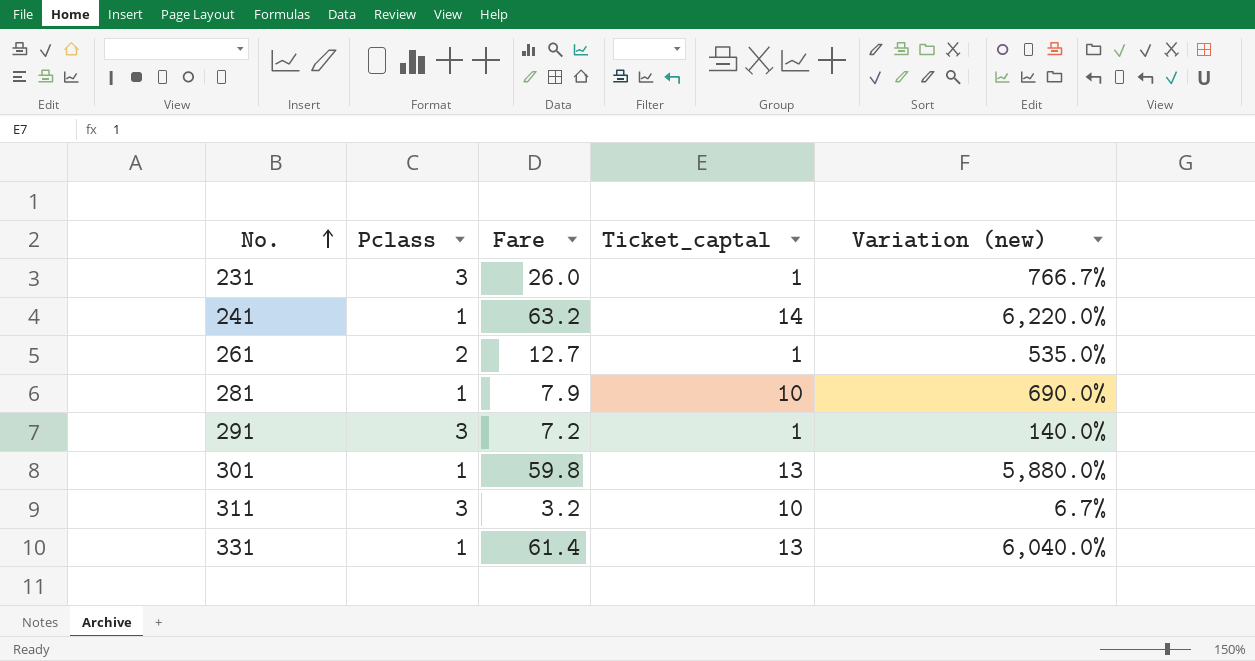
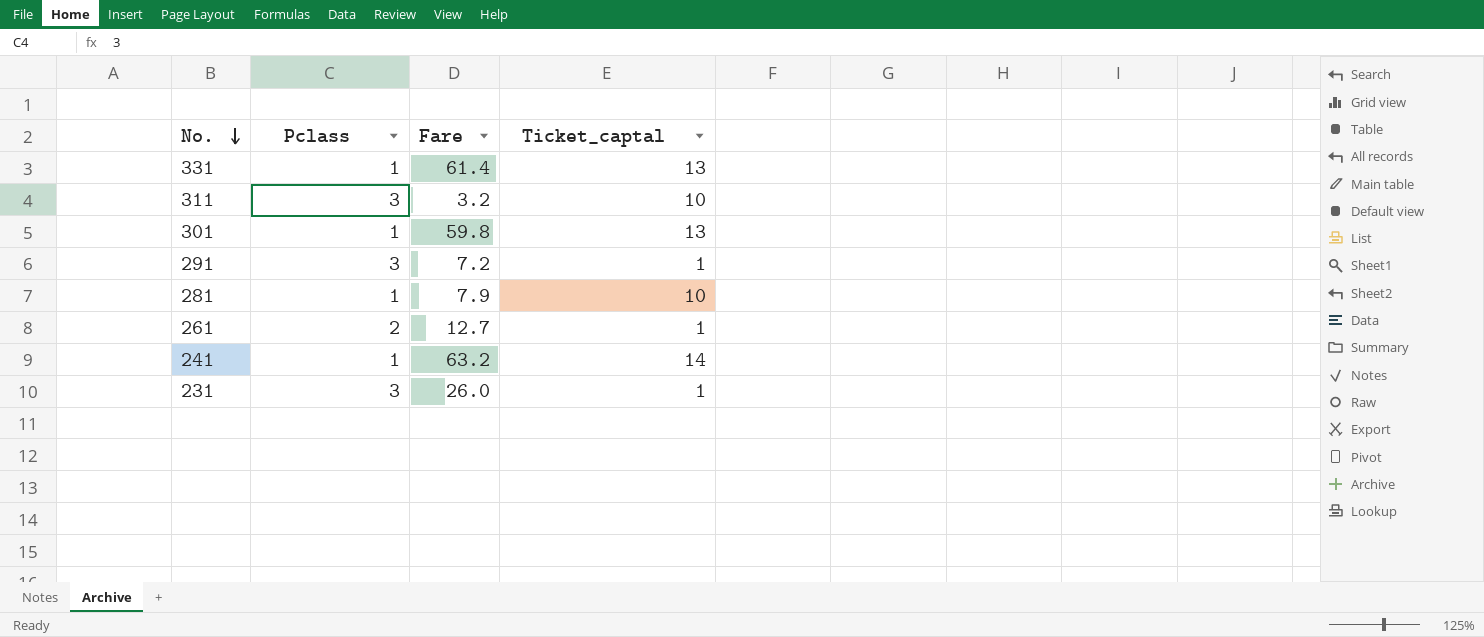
row order: No. ascending -> No. descending
column Variation (new) | formula: ([Fare] - [Pclass]) / [Pclass] -> none

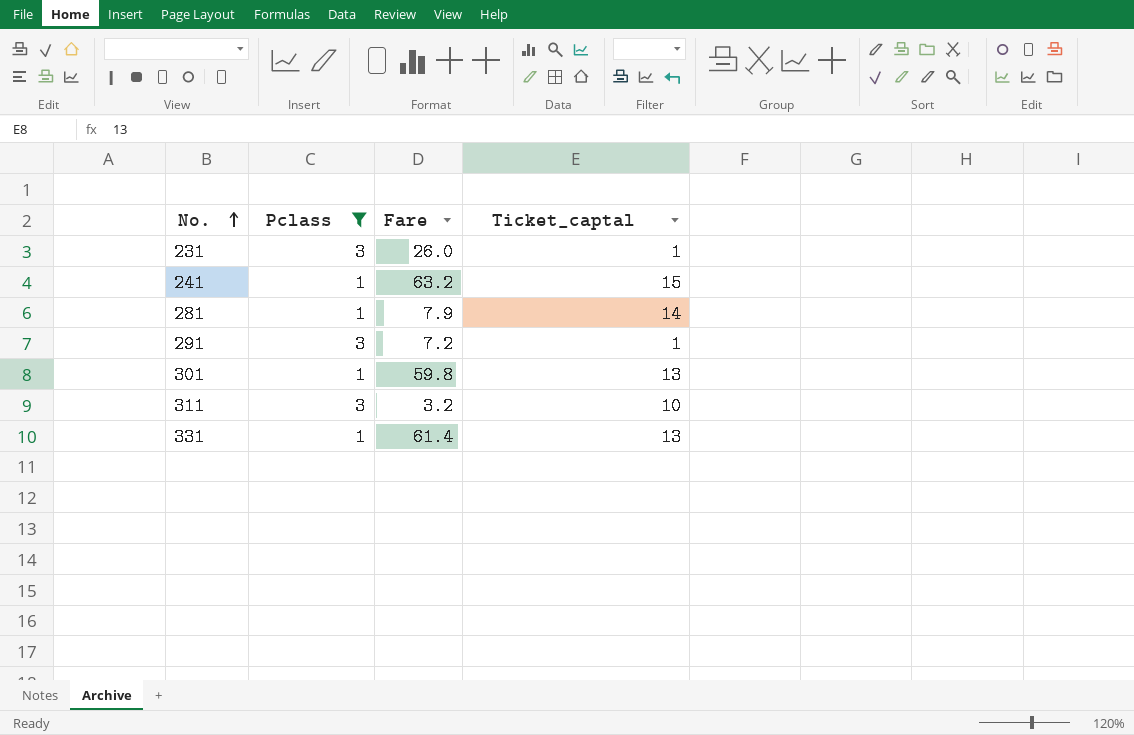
filter: none -> Pclass != 2
row order: No. descending -> No. ascending
241 | Ticket_captal: 14 -> 15
281 | Ticket_captal: 10 -> 14

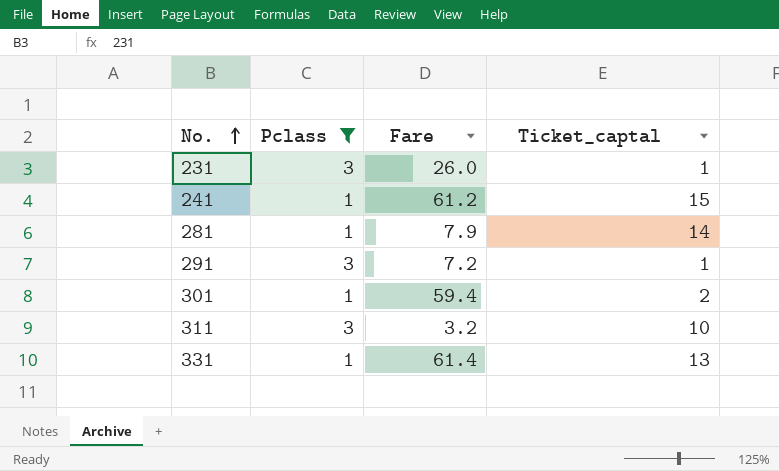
241 | Fare: 63.2 -> 61.2
301 | Fare: 59.8 -> 59.4
301 | Ticket_captal: 13 -> 2

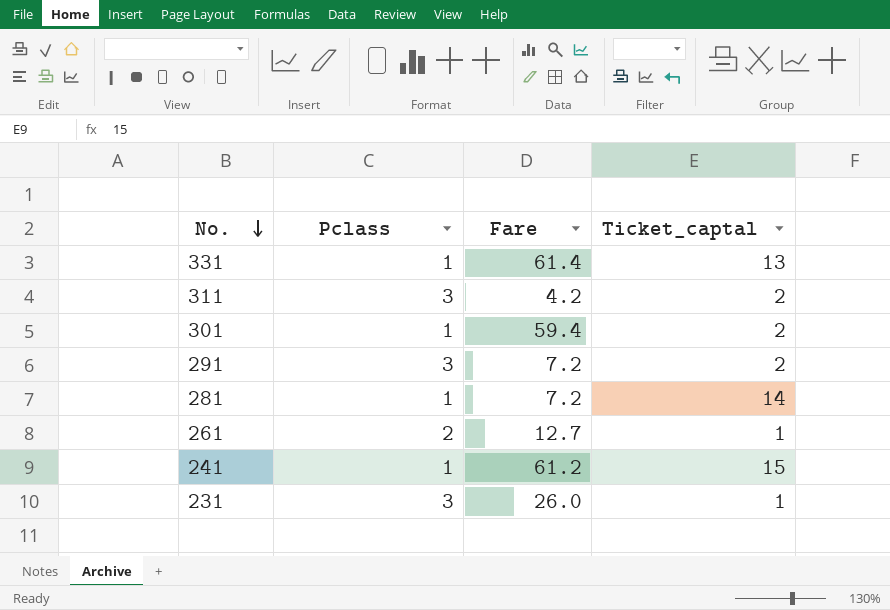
filter: Pclass != 2 -> none
row order: No. ascending -> No. descending
311 | Fare: 3.2 -> 4.2
311 | Ticket_captal: 10 -> 2
291 | Ticket_captal: 1 -> 2
281 | Fare: 7.9 -> 7.2

